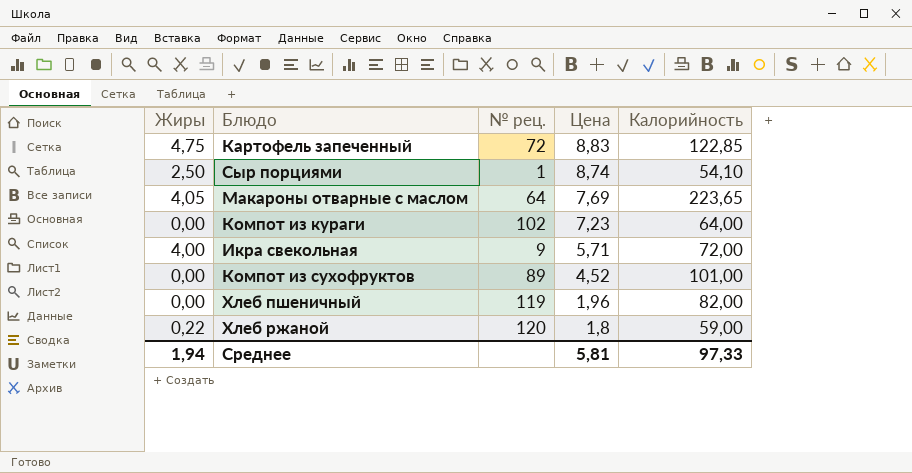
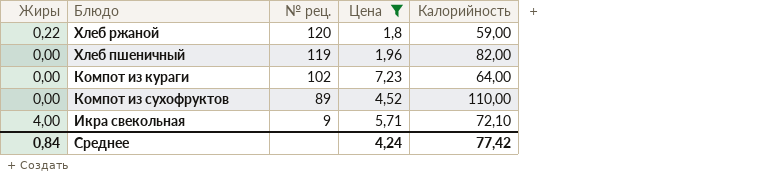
filter: none -> Цена <= 7,23
row order: Цена descending -> № рец. descending
Компот из сухофруктов | Калорийность: 101,00 -> 110,00
Икра свекольная | Калорийность: 72,00 -> 72,10
Среднее | Жиры: 1,94 -> 0,84
Среднее | Цена: 5,81 -> 4,24
Среднее | Калорийность: 97,33 -> 77,42

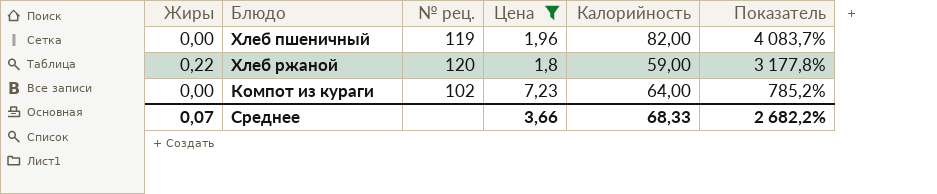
row order: № рец. descending -> Показатель descending
column Показатель | formula: none -> ([Калорийность] - [Цена]) / [Цена]
row Компот из сухофруктов: 0,00 | 89 | 4,52 | 110,00 -> none
row Икра свекольная: 4,00 | 9 | 5,71 | 72,10 -> none
Среднее | Жиры: 0,84 -> 0,07
Среднее | Цена: 4,24 -> 3,66
Среднее | Калорийность: 77,42 -> 68,33

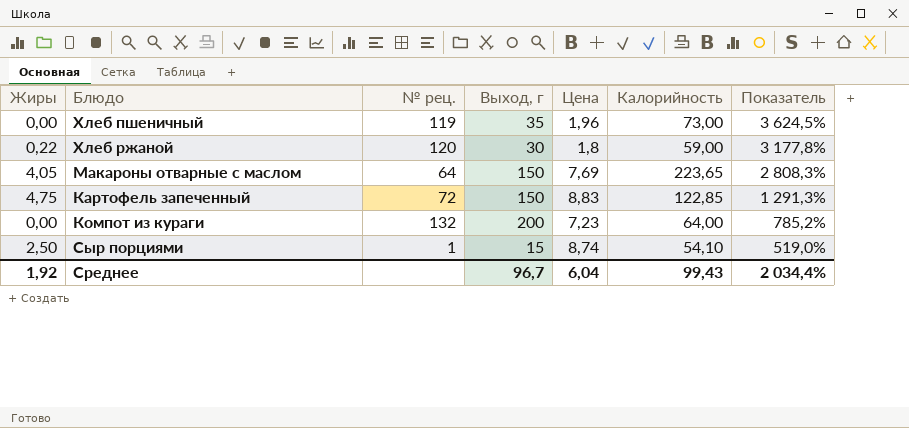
filter: Цена <= 7,23 -> none
column Выход, г | position: none -> 4
Хлеб пшеничный | Калорийность: 82,00 -> 73,00
Хлеб пшеничный | Показатель: 4 083,7% -> 3 624,5%
Компот из кураги | № рец.: 102 -> 132
Среднее | Жиры: 0,07 -> 1,92
Среднее | Цена: 3,66 -> 6,04
Среднее | Калорийность: 68,33 -> 99,43
Среднее | Показатель: 2 682,2% -> 2 034,4%

